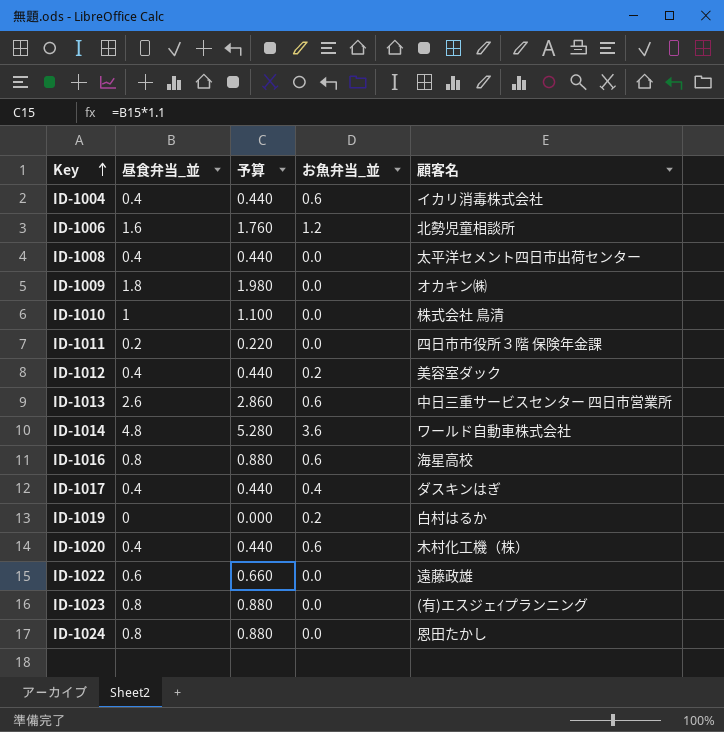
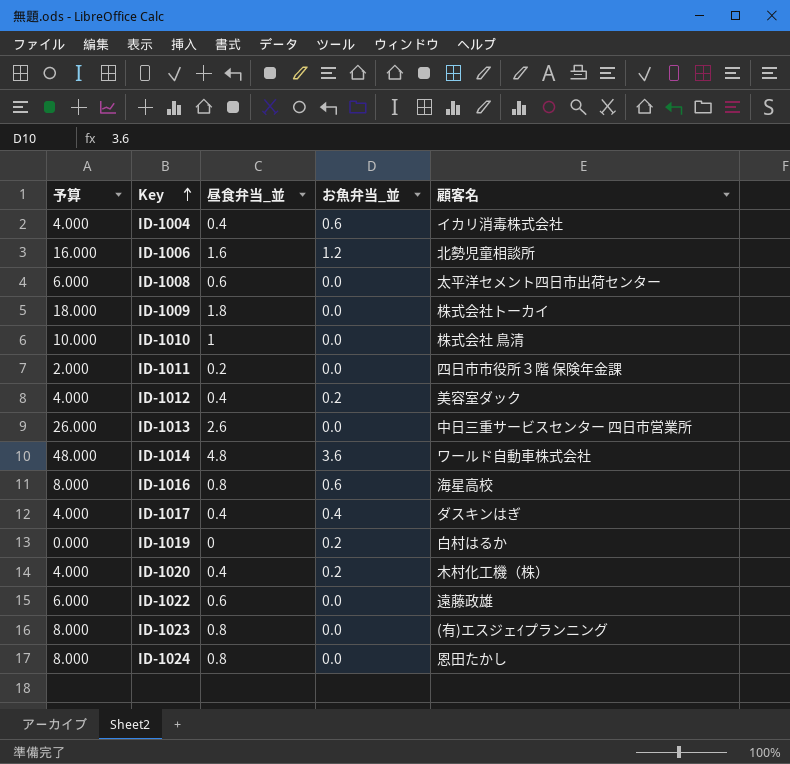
column 予算 | formula: [昼食弁当_並] * 1.1 -> [昼食弁当_並] * 10
column 予算 | position: 3 -> 1
ID-1008 | 昼食弁当_並: 0.4 -> 0.6
ID-1009 | 顧客名: オカキン㈱ -> 株式会社トーカイ
ID-1013 | お魚弁当_並: 0.6 -> 0.0
ID-1020 | お魚弁当_並: 0.6 -> 0.2

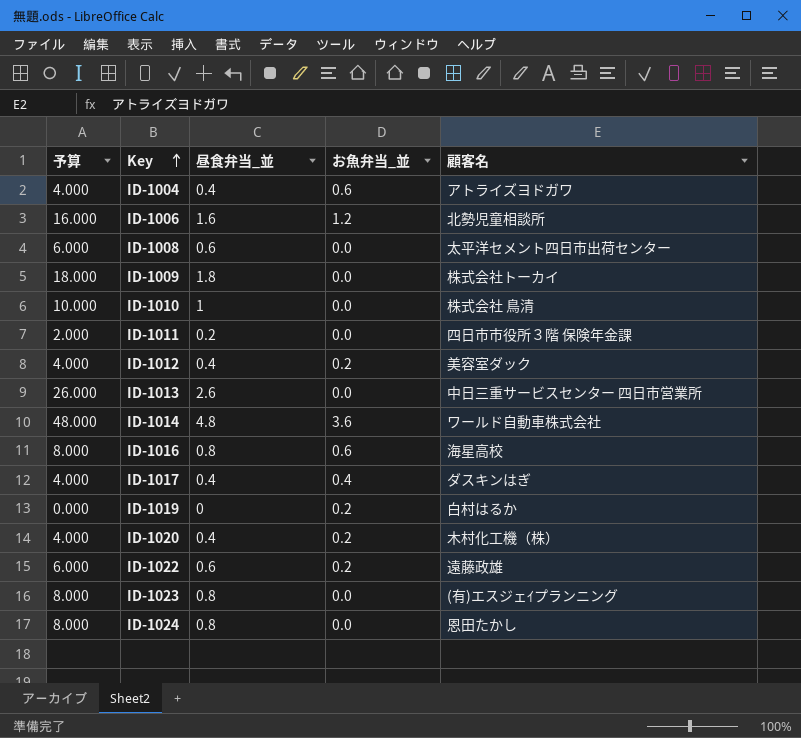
ID-1004 | 顧客名: イカリ消毒株式会社 -> アトライズヨドガワ
ID-1022 | お魚弁当_並: 0.0 -> 0.2

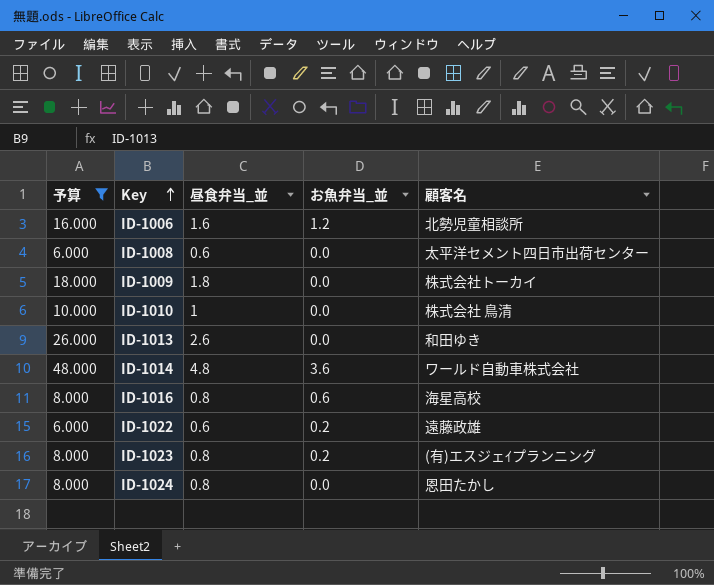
filter: none -> 予算 >= 6.000
ID-1013 | 顧客名: 中日三重サービスセンター 四日市営業所 -> 和田ゆき
ID-1023 | お魚弁当_並: 0.0 -> 0.2

